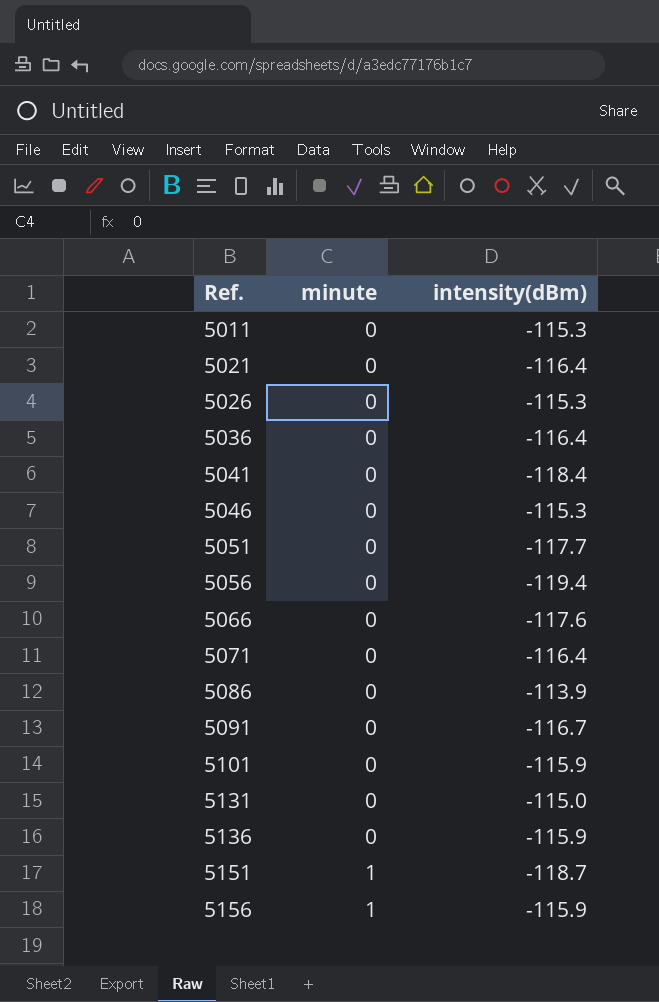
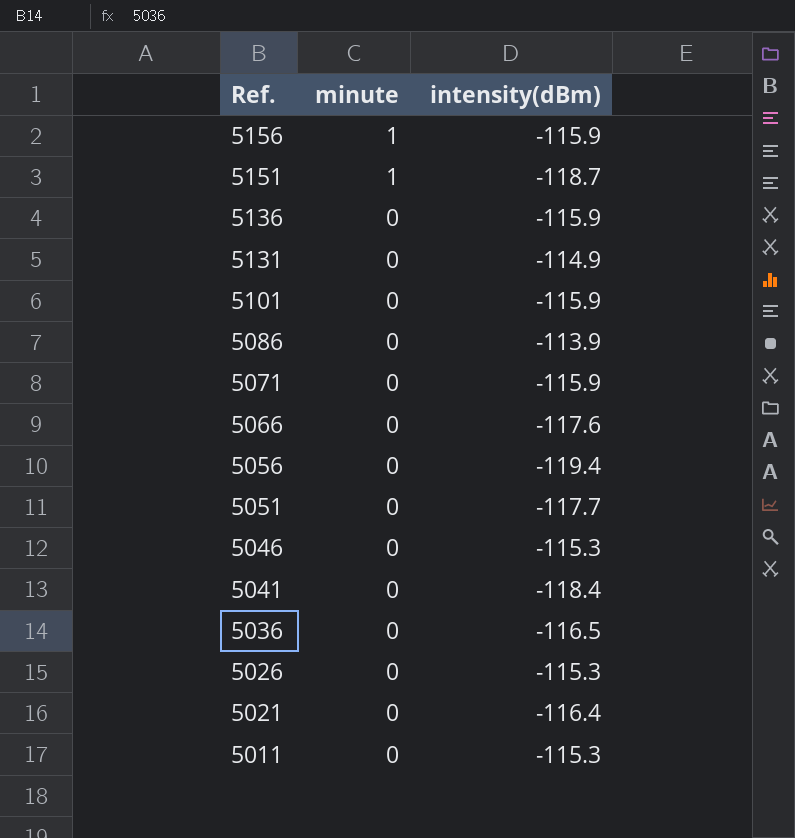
row order: Ref. ascending -> Ref. descending
row 5091: 0 | -116.7 -> none
5131 | intensity(dBm): -115.0 -> -114.9
5071 | intensity(dBm): -116.4 -> -115.9
5036 | intensity(dBm): -116.4 -> -116.5

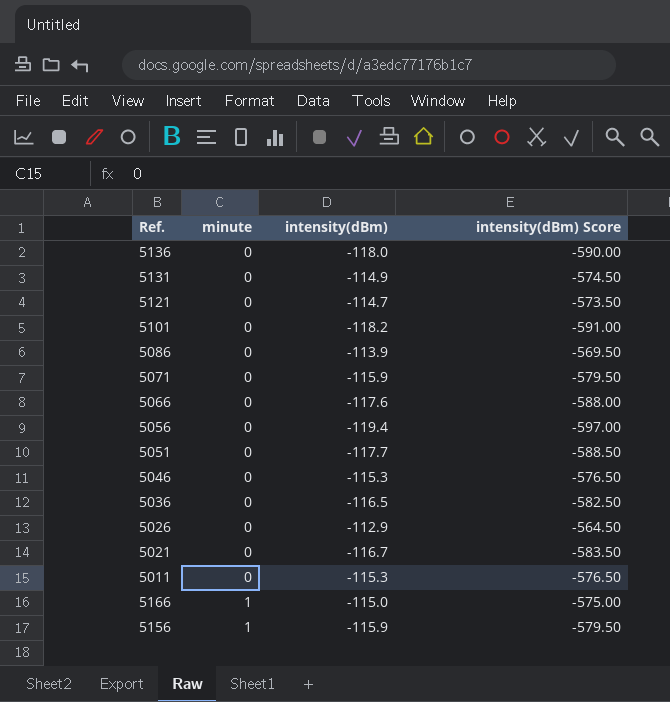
row order: Ref. descending -> minute ascending
column intensity(dBm) Score | formula: none -> [intensity(dBm)] * 5
row 5151: 1 | -118.7 -> none
row 5041: 0 | -118.4 -> none
5136 | intensity(dBm): -115.9 -> -118.0
row 5121: none -> 0 | -114.7 | -573.50
5101 | intensity(dBm): -115.9 -> -118.2
5026 | intensity(dBm): -115.3 -> -112.9
5021 | intensity(dBm): -116.4 -> -116.7
row 5166: none -> 1 | -115.0 | -575.00

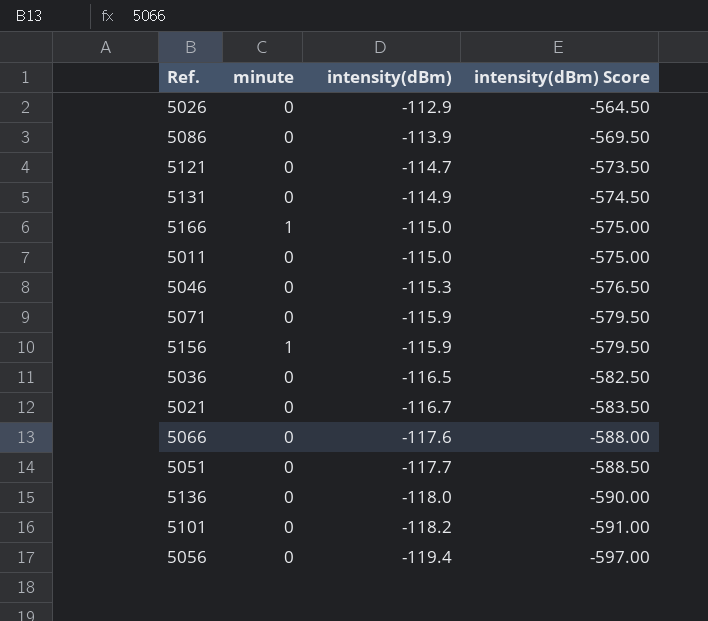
row order: minute ascending -> intensity(dBm) descending
5011 | intensity(dBm): -115.3 -> -115.0
5011 | intensity(dBm) Score: -576.50 -> -575.00

